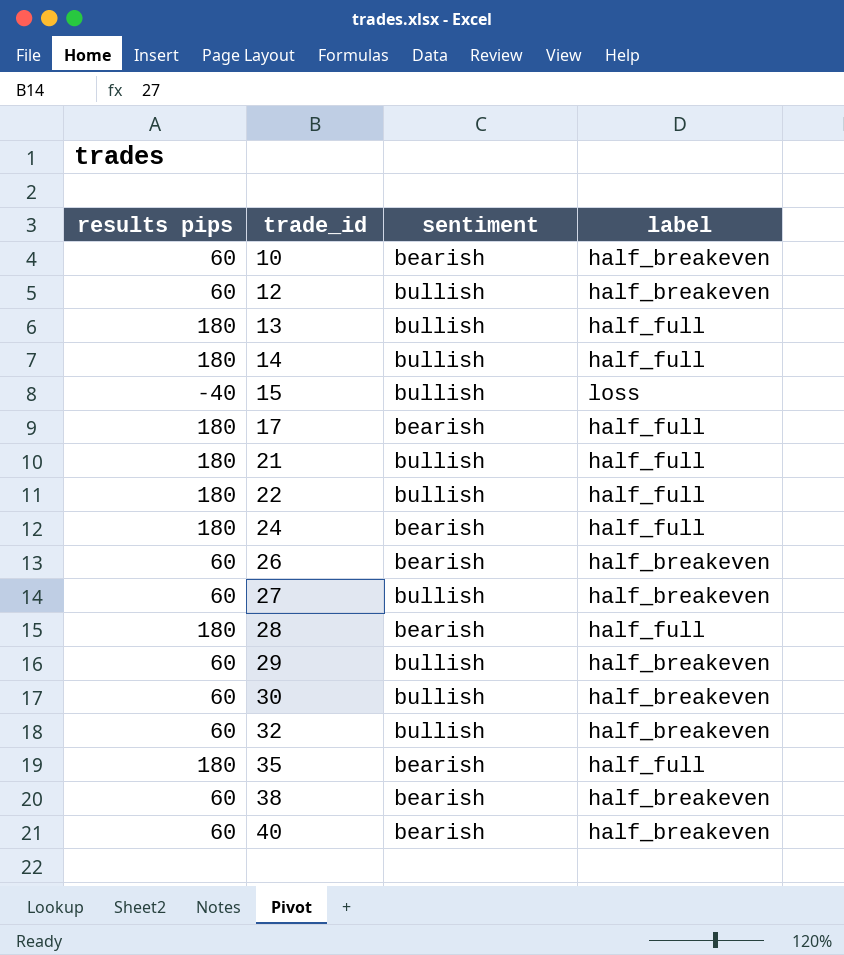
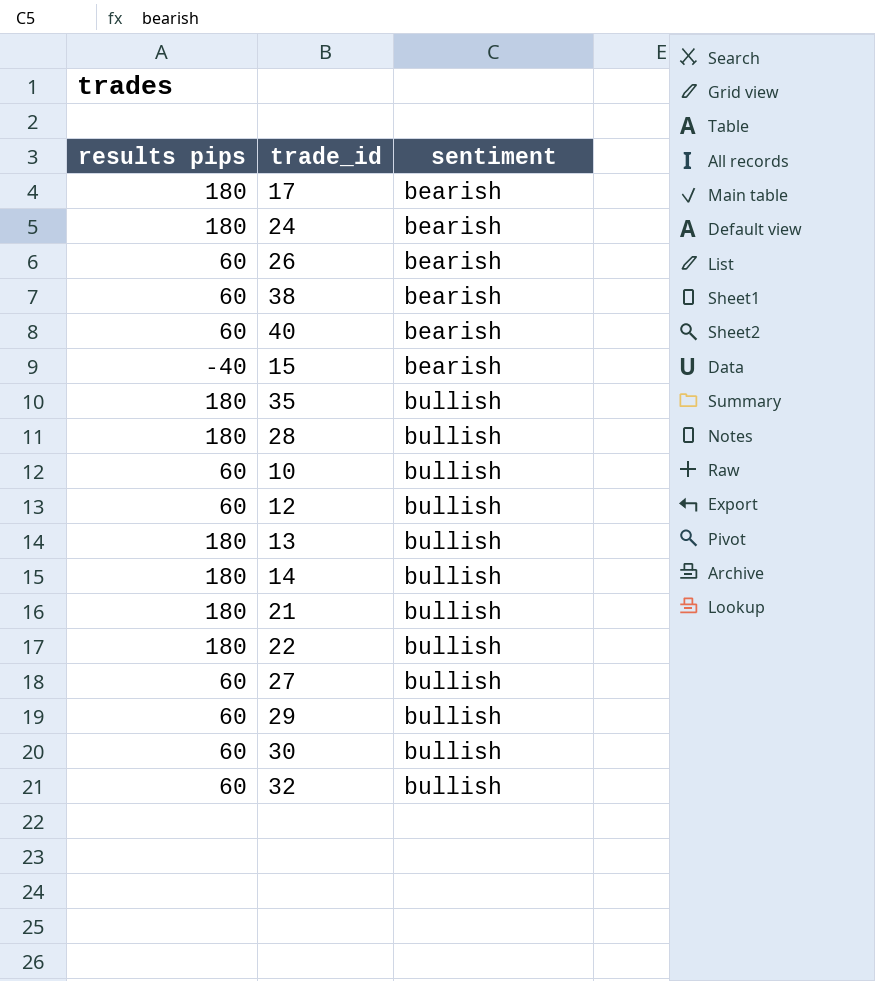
row order: trade_id ascending -> sentiment ascending
column label | position: 4 -> none
15 | sentiment: bullish -> bearish
35 | sentiment: bearish -> bullish
28 | sentiment: bearish -> bullish
10 | sentiment: bearish -> bullish

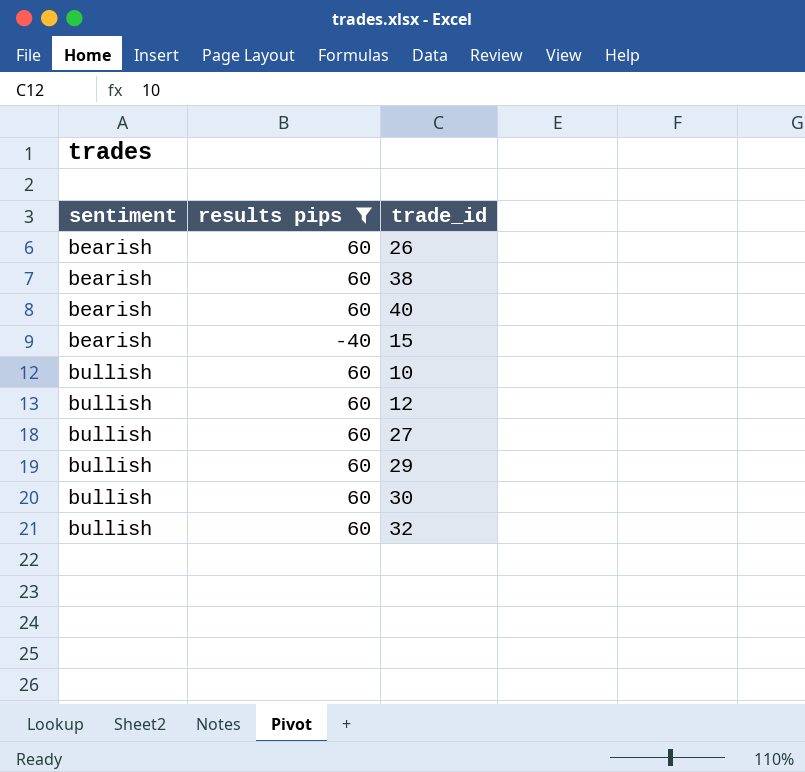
filter: none -> results pips != 180
column sentiment | position: 3 -> 1

